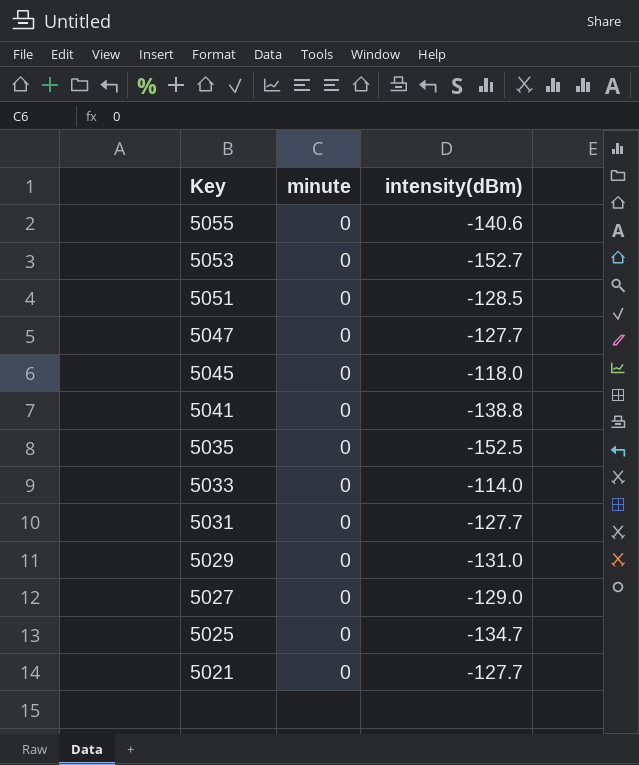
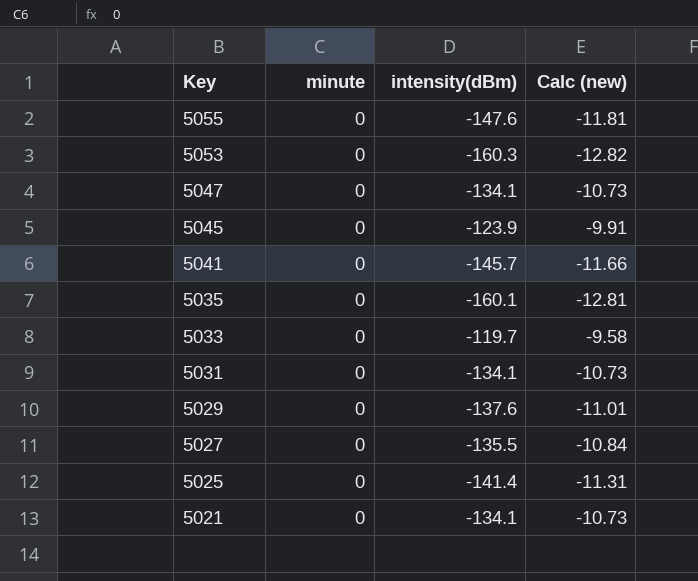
column Calc (new) | formula: none -> [intensity(dBm)] * 0.08
row 5051: 0 | -128.5 -> none
5055 | intensity(dBm): -140.6 -> -147.6
5053 | intensity(dBm): -152.7 -> -160.3
5047 | intensity(dBm): -127.7 -> -134.1
5045 | intensity(dBm): -118.0 -> -123.9
5041 | intensity(dBm): -138.8 -> -145.7
5035 | intensity(dBm): -152.5 -> -160.1
5033 | intensity(dBm): -114.0 -> -119.7
5031 | intensity(dBm): -127.7 -> -134.1
5029 | intensity(dBm): -131.0 -> -137.6
5027 | intensity(dBm): -129.0 -> -135.5
5025 | intensity(dBm): -134.7 -> -141.4
5021 | intensity(dBm): -127.7 -> -134.1

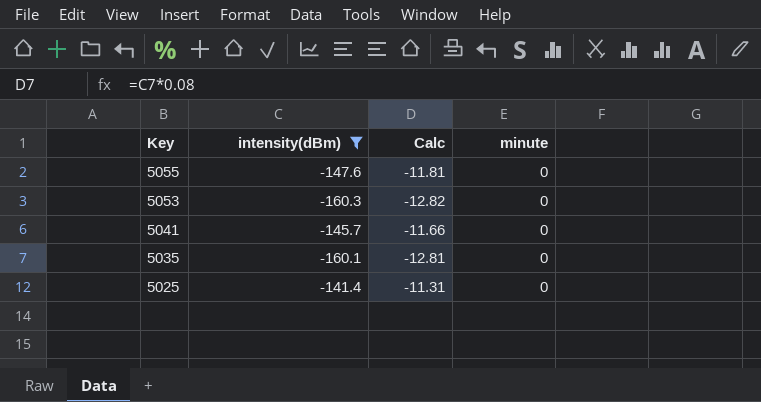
filter: none -> intensity(dBm) <= -141.4
column name: Calc (new) -> Calc
column minute | position: 2 -> 4

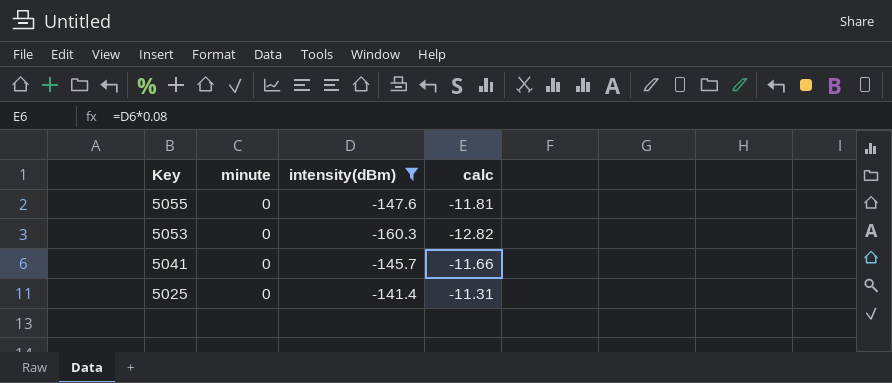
column minute | position: 4 -> 2
column name: Calc -> calc
row 5035: -160.1 | -12.81 | 0 -> none

